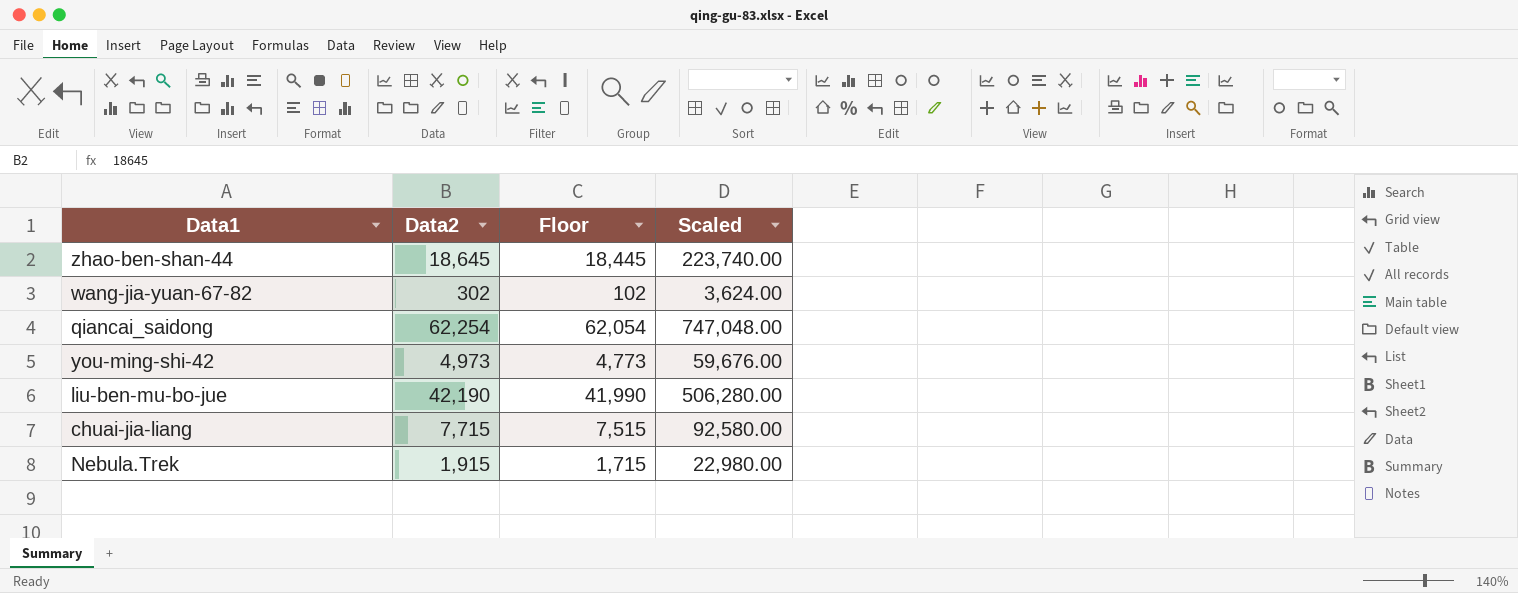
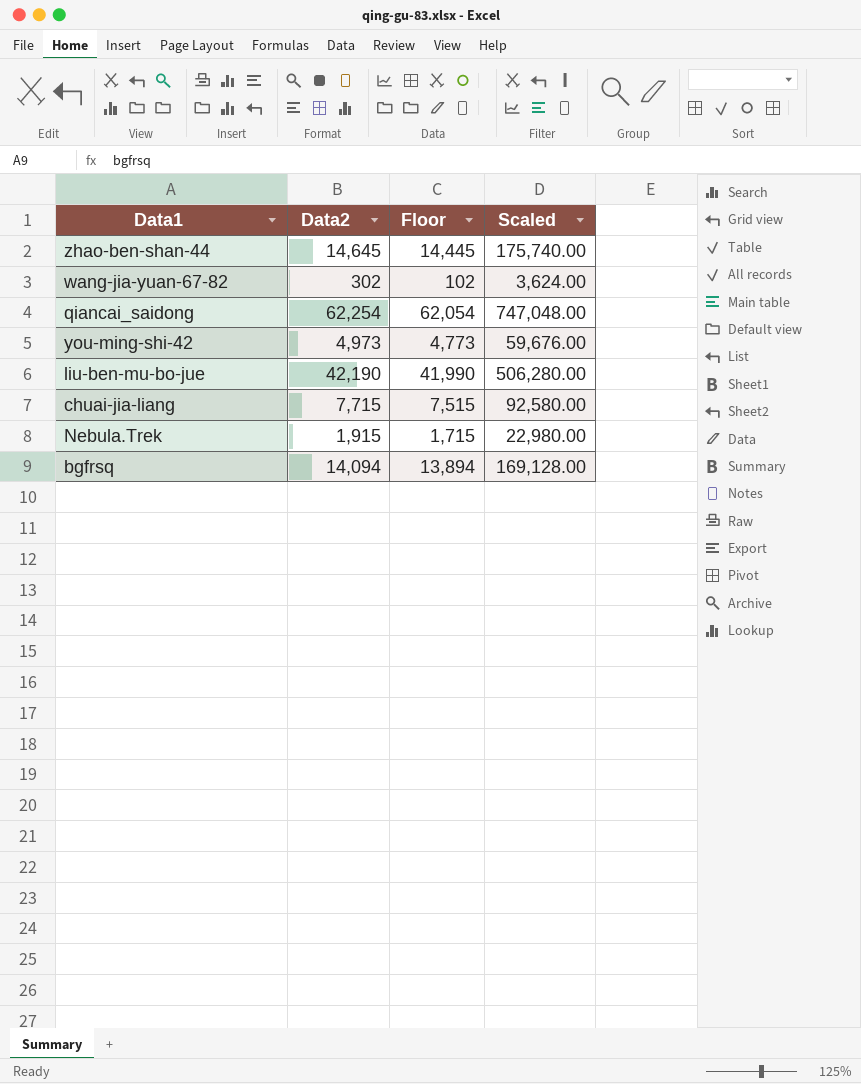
zhao-ben-shan-44 | Data2: 18,645 -> 14,645
zhao-ben-shan-44 | Floor: 18,445 -> 14,445
zhao-ben-shan-44 | Scaled: 223,740.00 -> 175,740.00
row bgfrsq: none -> 14,094 | 13,894 | 169,128.00

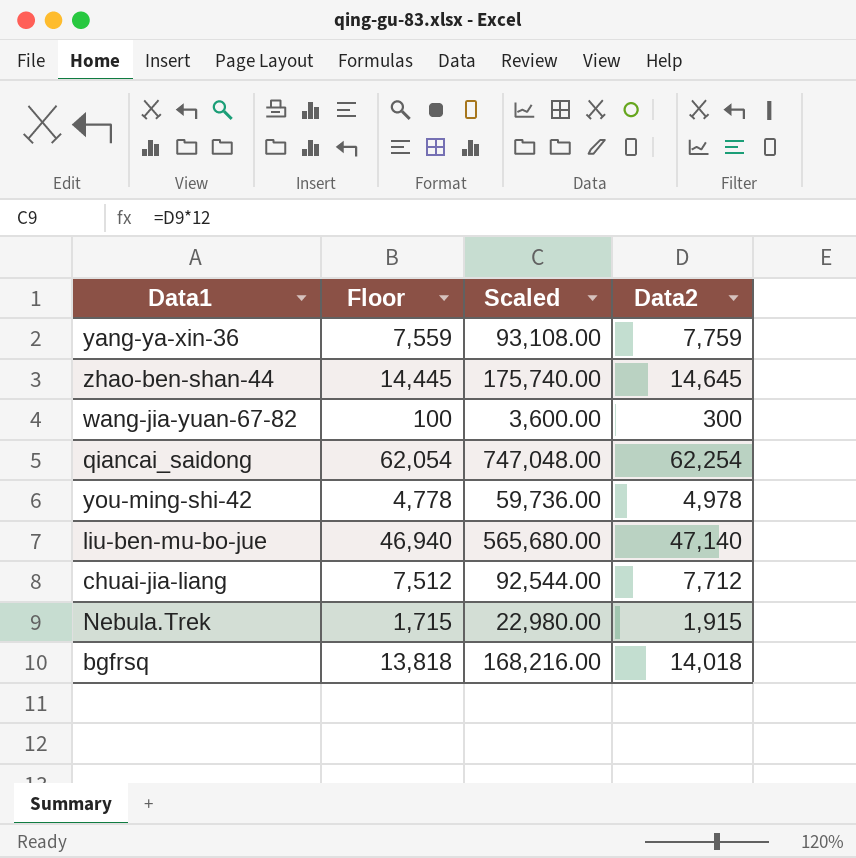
column Data2 | position: 2 -> 4
row yang-ya-xin-36: none -> 7,559 | 93,108.00 | 7,759
wang-jia-yuan-67-82 | Floor: 102 -> 100
wang-jia-yuan-67-82 | Scaled: 3,624.00 -> 3,600.00
wang-jia-yuan-67-82 | Data2: 302 -> 300
you-ming-shi-42 | Floor: 4,773 -> 4,778
you-ming-shi-42 | Scaled: 59,676.00 -> 59,736.00
you-ming-shi-42 | Data2: 4,973 -> 4,978
liu-ben-mu-bo-jue | Floor: 41,990 -> 46,940
liu-ben-mu-bo-jue | Scaled: 506,280.00 -> 565,680.00
liu-ben-mu-bo-jue | Data2: 42,190 -> 47,140
chuai-jia-liang | Floor: 7,515 -> 7,512
chuai-jia-liang | Scaled: 92,580.00 -> 92,544.00
chuai-jia-liang | Data2: 7,715 -> 7,712
bgfrsq | Floor: 13,894 -> 13,818
bgfrsq | Scaled: 169,128.00 -> 168,216.00
bgfrsq | Data2: 14,094 -> 14,018

